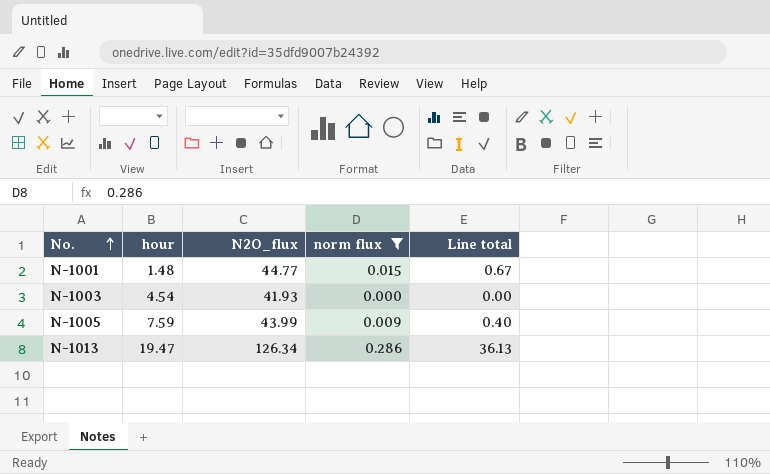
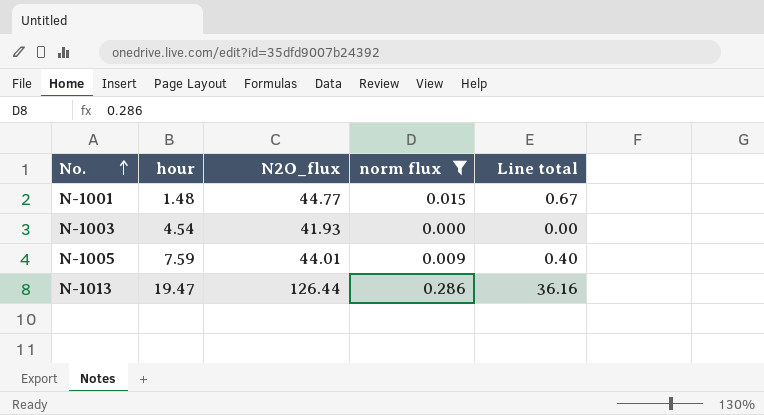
N-1005 | N2O_flux: 43.99 -> 44.01
N-1013 | N2O_flux: 126.34 -> 126.44
N-1013 | Line total: 36.13 -> 36.16

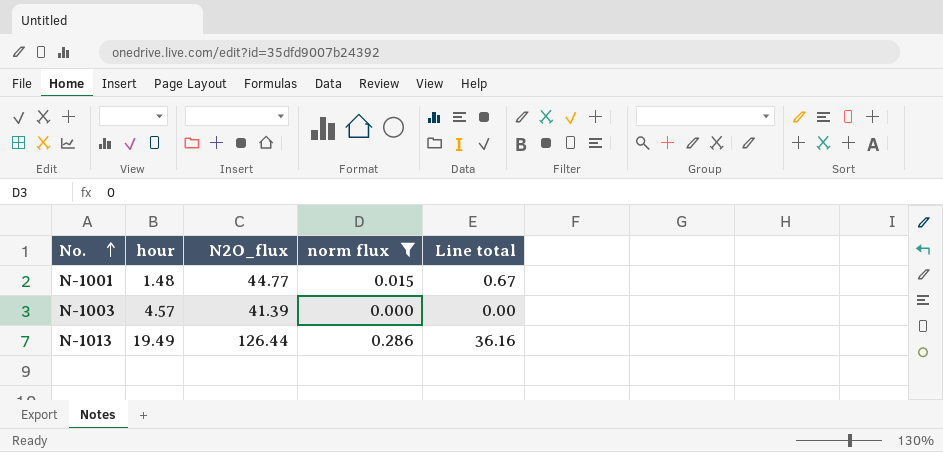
row N-1005: 7.59 | 44.01 | 0.009 | 0.40 -> none
N-1003 | hour: 4.54 -> 4.57
N-1003 | N2O_flux: 41.93 -> 41.39
N-1013 | hour: 19.47 -> 19.49

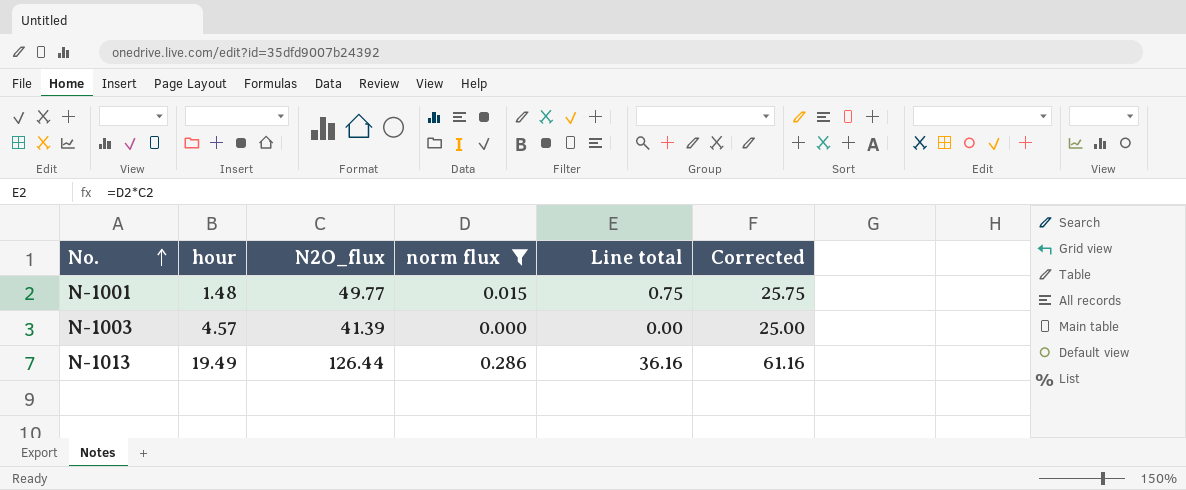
column Corrected | formula: none -> [Line total] + 25
N-1001 | N2O_flux: 44.77 -> 49.77
N-1001 | Line total: 0.67 -> 0.75

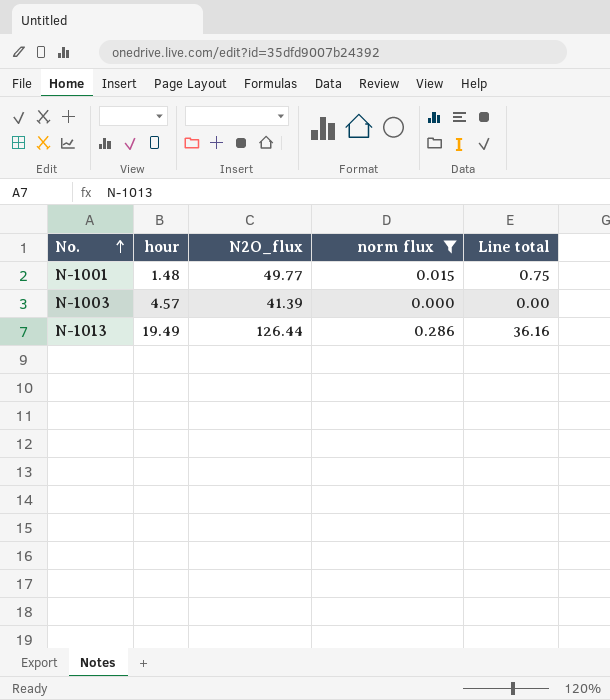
column Corrected | formula: [Line total] + 25 -> none

